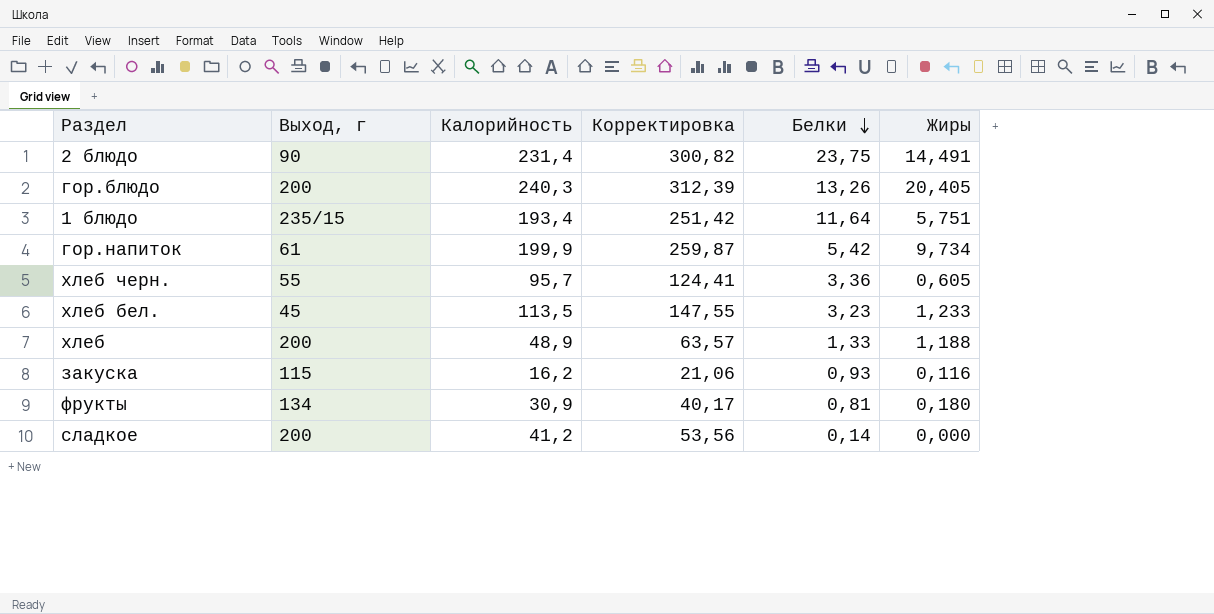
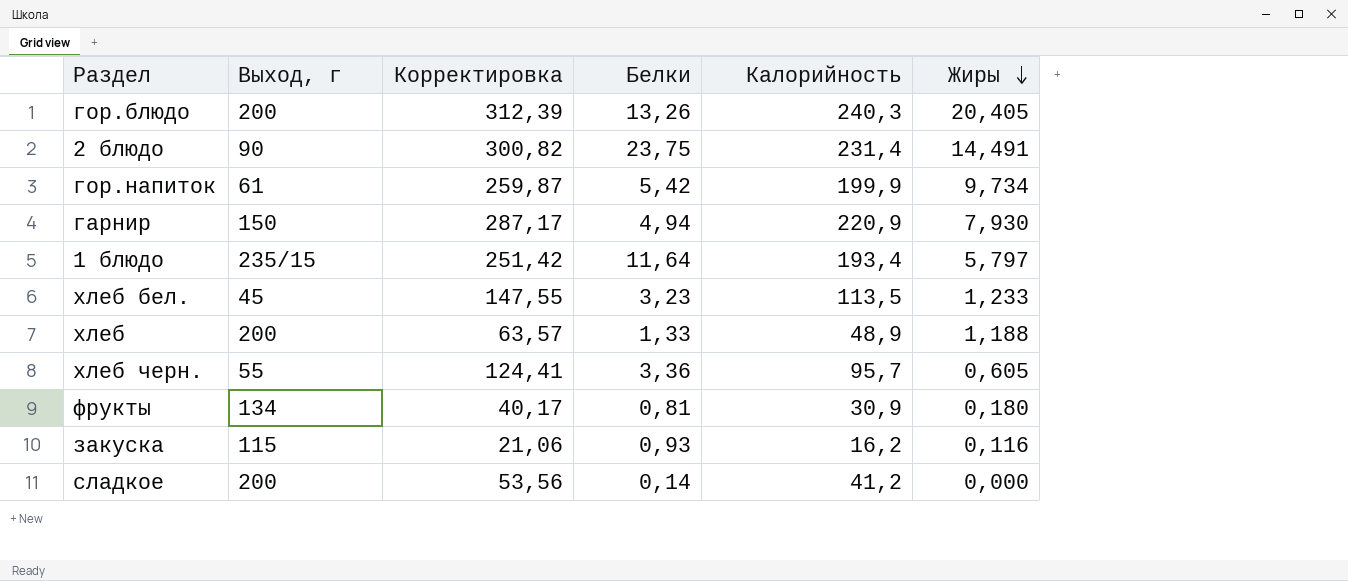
row order: Белки descending -> Жиры descending
column Калорийность | position: 3 -> 5
row гарнир: none -> 150 | 287,17 | 4,94 | 220,9 | 7,930
1 блюдо | Жиры: 5,751 -> 5,797

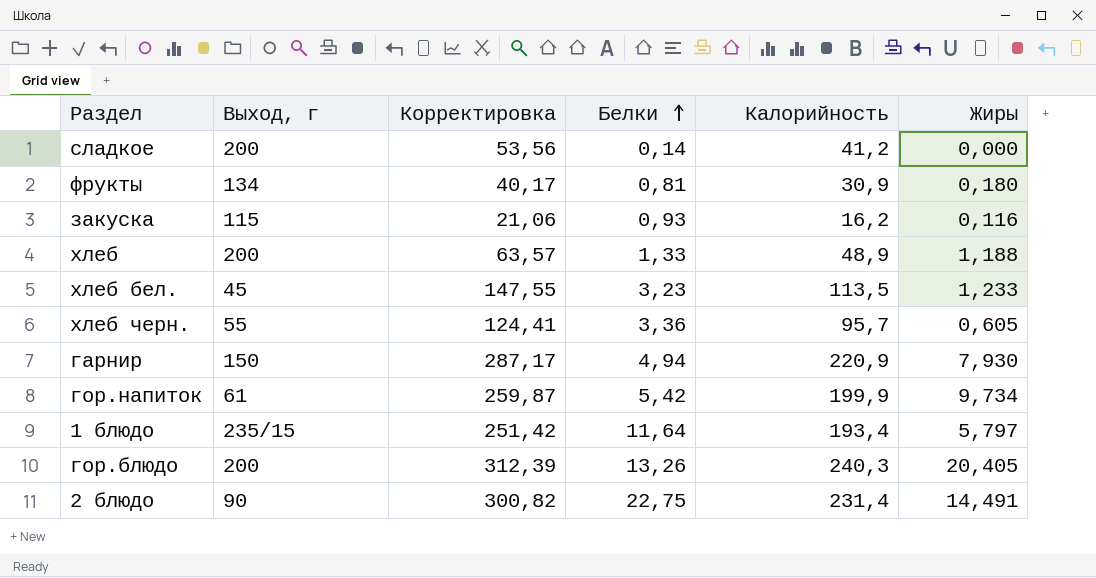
row order: Жиры descending -> Белки ascending
2 блюдо | Белки: 23,75 -> 22,75

